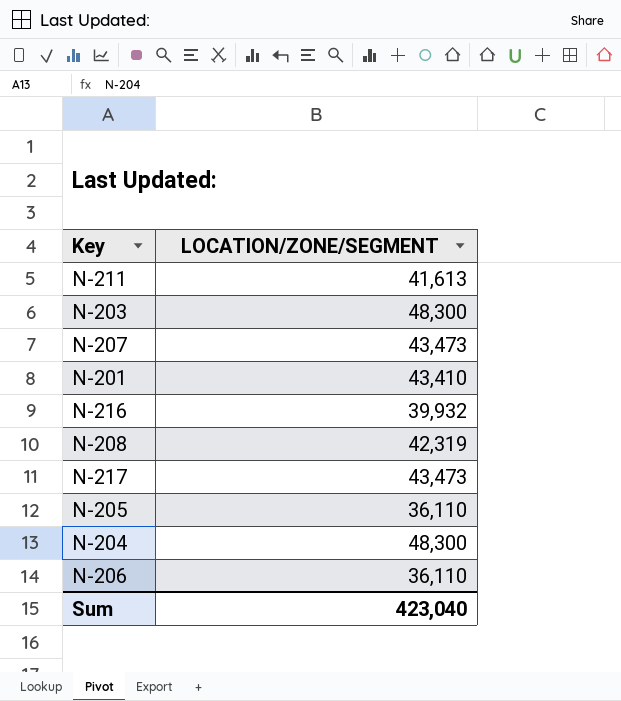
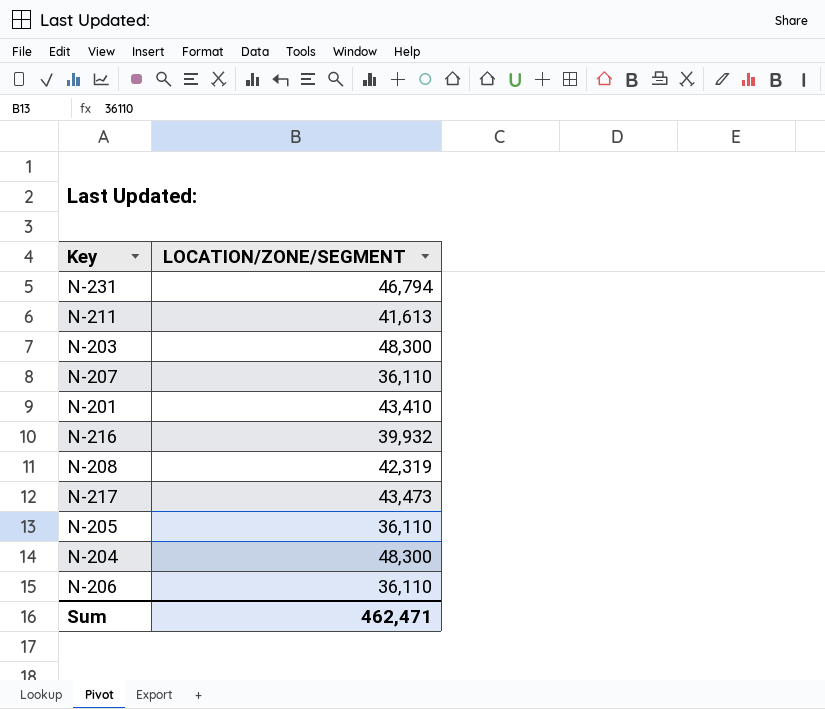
row N-231: none -> 46,794
N-207 | LOCATION/ZONE/SEGMENT: 43,473 -> 36,110
Sum | LOCATION/ZONE/SEGMENT: 423,040 -> 462,471

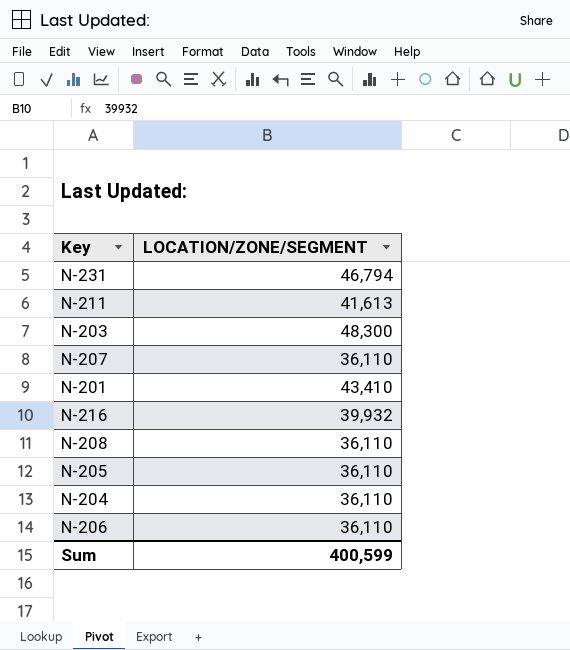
row N-217: 43,473 -> none
N-208 | LOCATION/ZONE/SEGMENT: 42,319 -> 36,110
N-204 | LOCATION/ZONE/SEGMENT: 48,300 -> 36,110
Sum | LOCATION/ZONE/SEGMENT: 462,471 -> 400,599

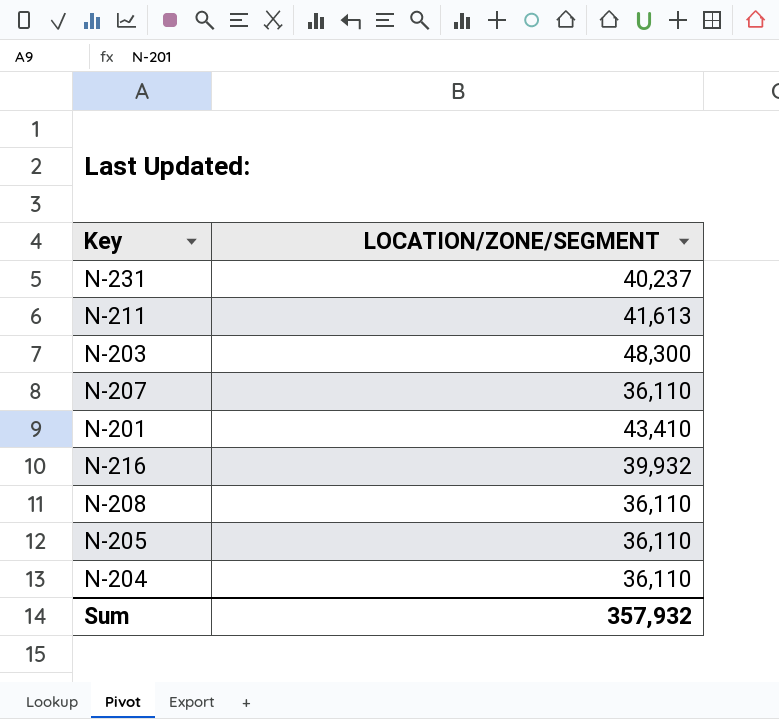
row N-206: 36,110 -> none
N-231 | LOCATION/ZONE/SEGMENT: 46,794 -> 40,237
Sum | LOCATION/ZONE/SEGMENT: 400,599 -> 357,932

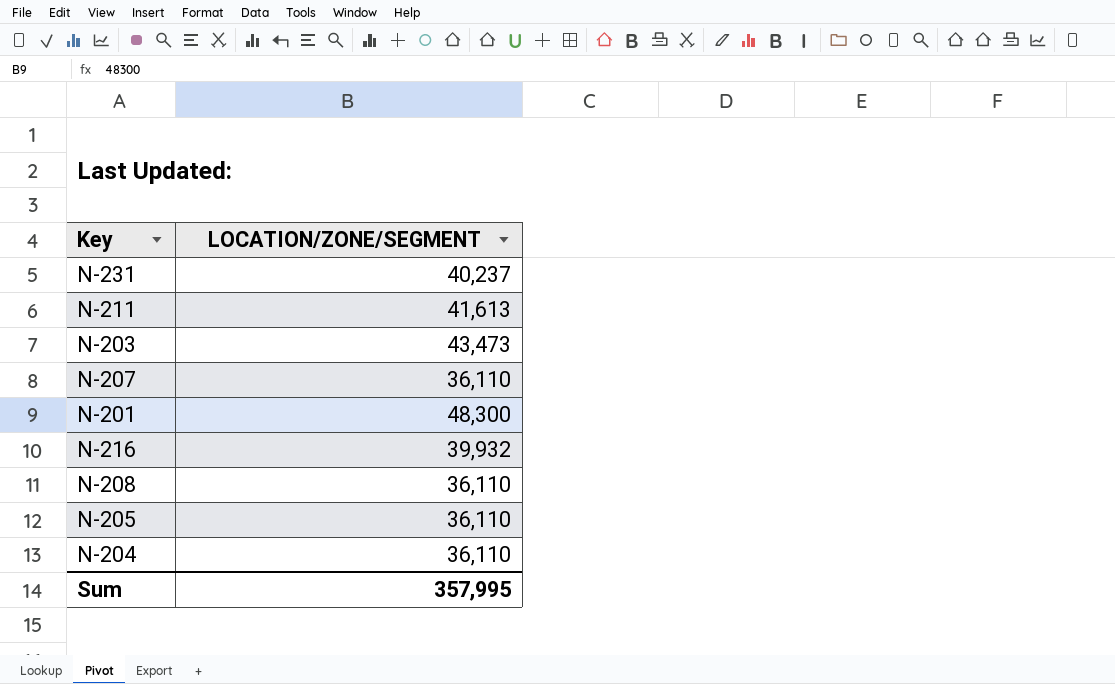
N-203 | LOCATION/ZONE/SEGMENT: 48,300 -> 43,473
N-201 | LOCATION/ZONE/SEGMENT: 43,410 -> 48,300
Sum | LOCATION/ZONE/SEGMENT: 357,932 -> 357,995

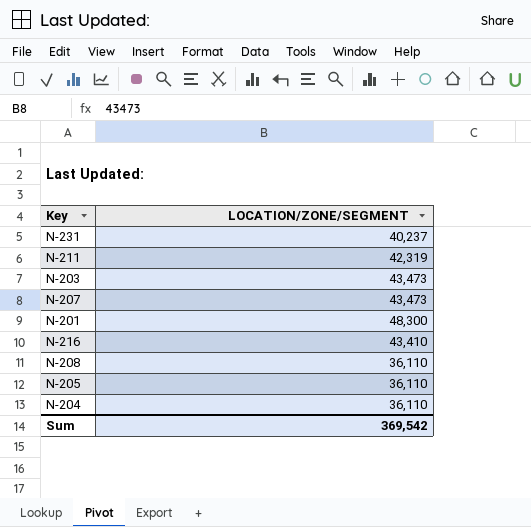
N-211 | LOCATION/ZONE/SEGMENT: 41,613 -> 42,319
N-207 | LOCATION/ZONE/SEGMENT: 36,110 -> 43,473
N-216 | LOCATION/ZONE/SEGMENT: 39,932 -> 43,410
Sum | LOCATION/ZONE/SEGMENT: 357,995 -> 369,542

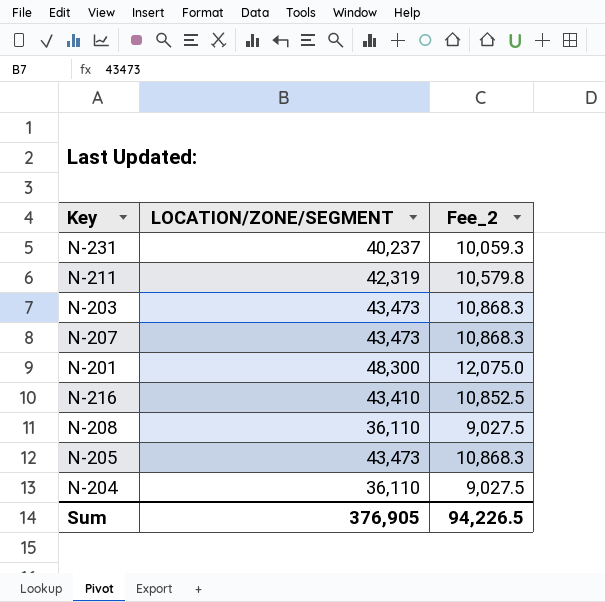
column Fee_2 | formula: none -> [LOCATION/ZONE/SEGMENT] * 0.25
N-205 | LOCATION/ZONE/SEGMENT: 36,110 -> 43,473
Sum | LOCATION/ZONE/SEGMENT: 369,542 -> 376,905

